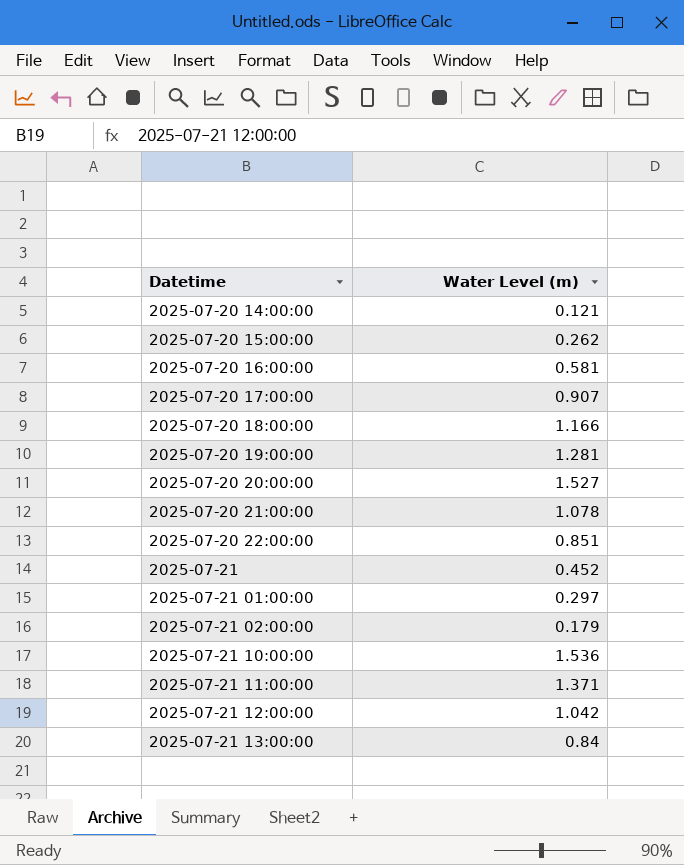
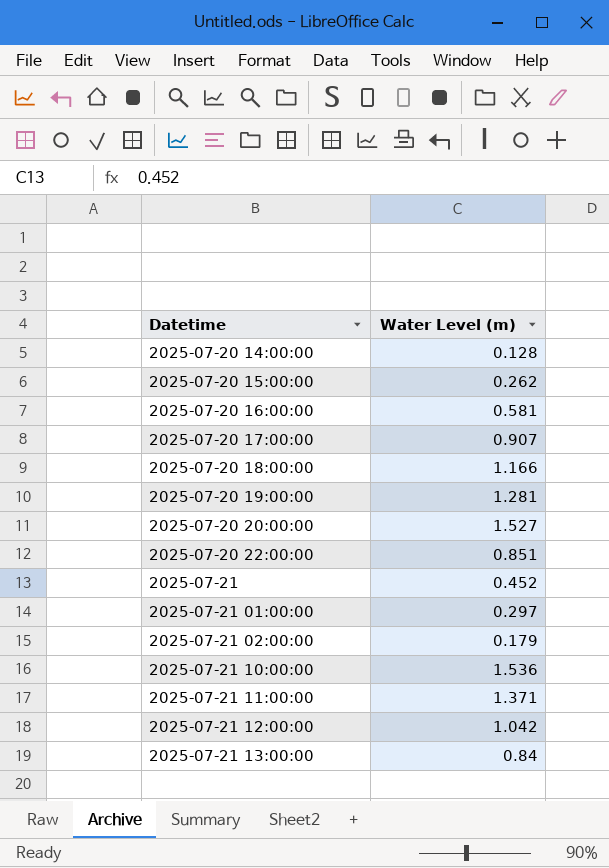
row 2025-07-20 21:00:00: 1.078 -> none
2025-07-20 14:00:00 | Water Level (m): 0.121 -> 0.128

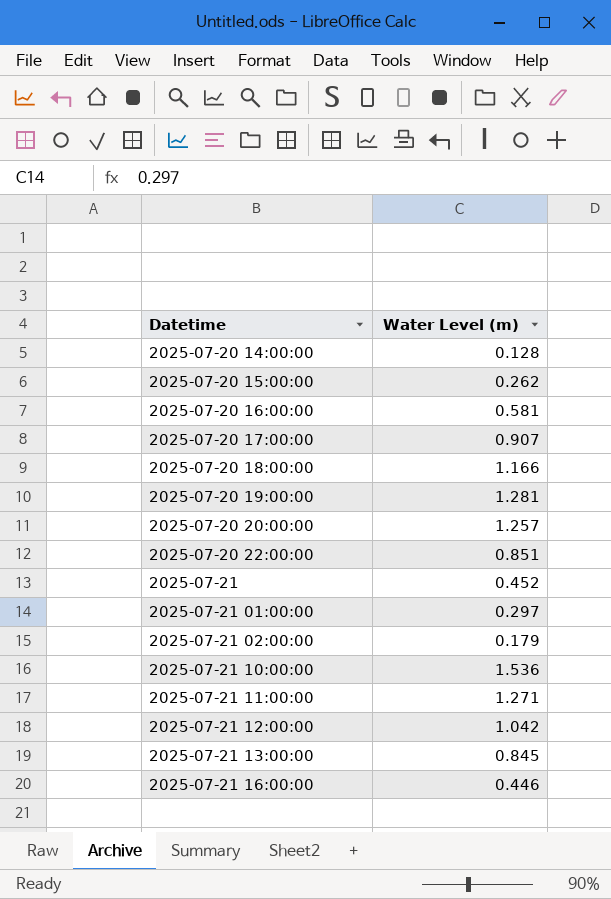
2025-07-20 20:00:00 | Water Level (m): 1.527 -> 1.257
2025-07-21 11:00:00 | Water Level (m): 1.371 -> 1.271
2025-07-21 13:00:00 | Water Level (m): 0.84 -> 0.845
row 2025-07-21 16:00:00: none -> 0.446

